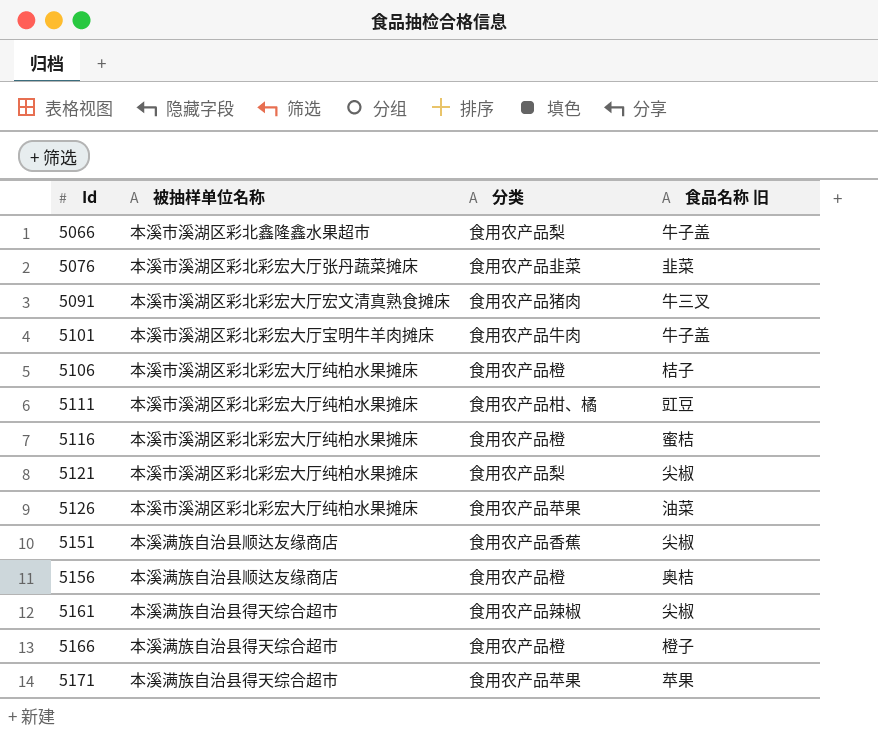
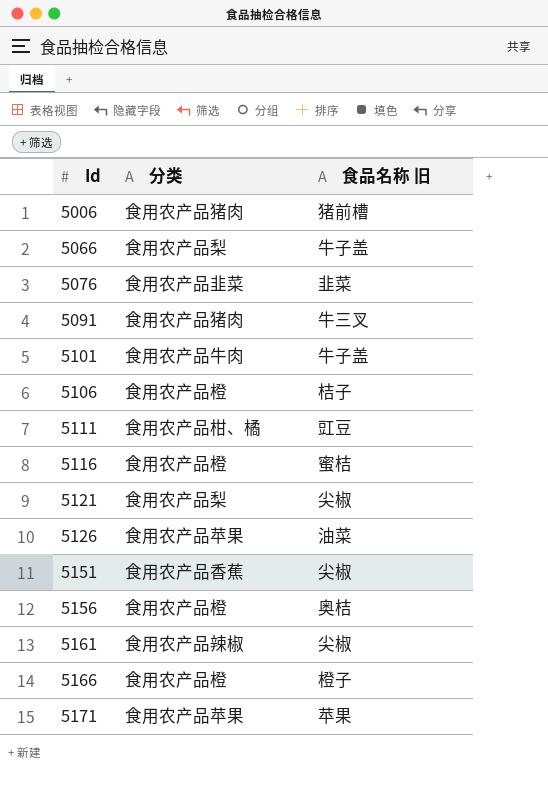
column 被抽样单位名称 | position: 2 -> none
row 5006: none -> 食用农产品猪肉 | 猪前槽

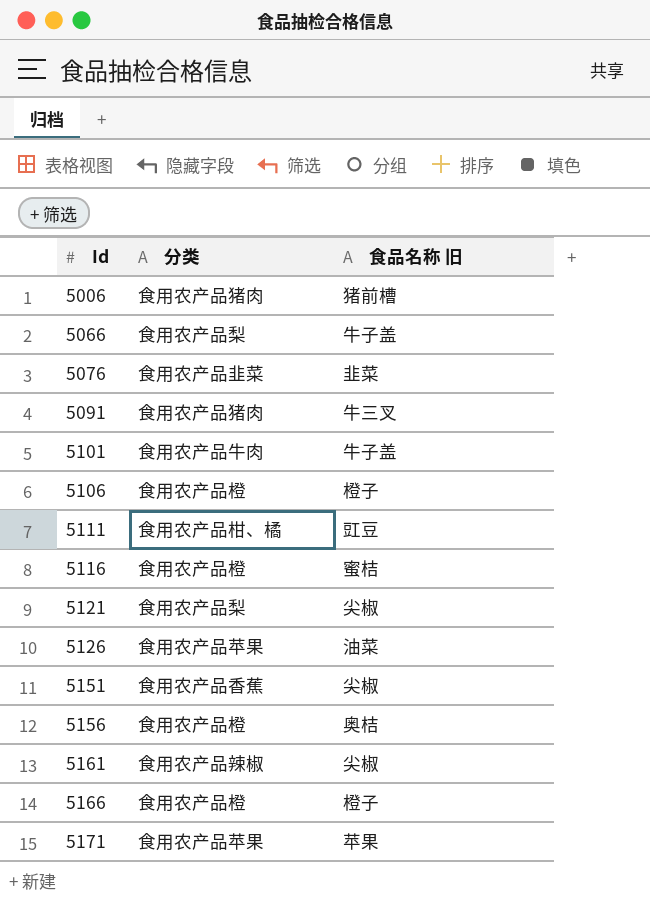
5106 | 食品名称 旧: 桔子 -> 橙子

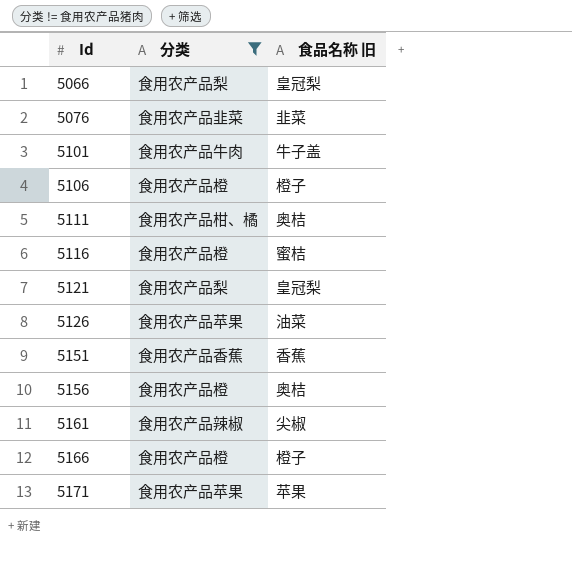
filter: none -> 分类 != 食用农产品猪肉
5066 | 食品名称 旧: 牛子盖 -> 皇冠梨
5111 | 食品名称 旧: 豇豆 -> 奥桔
5121 | 食品名称 旧: 尖椒 -> 皇冠梨
5151 | 食品名称 旧: 尖椒 -> 香蕉

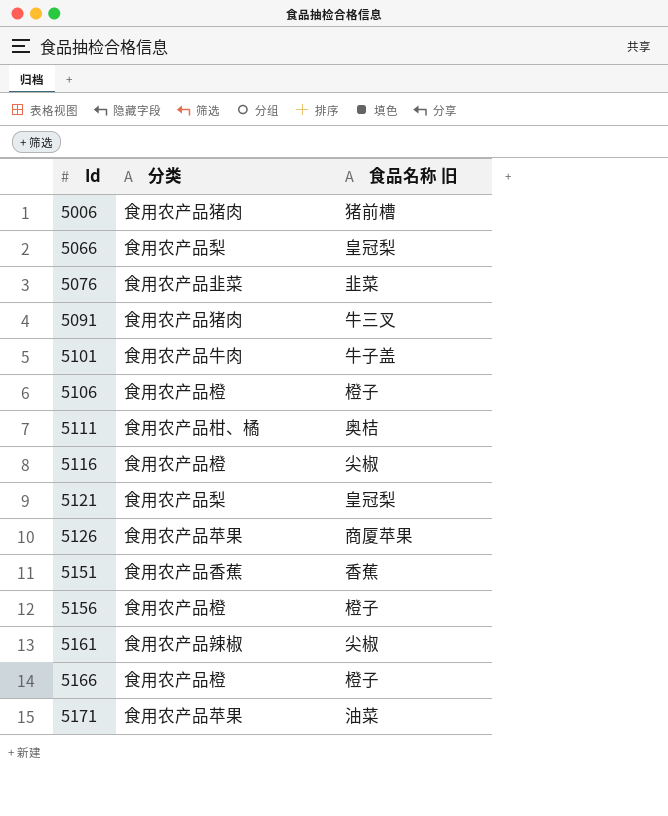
filter: 分类 != 食用农产品猪肉 -> none
5116 | 食品名称 旧: 蜜桔 -> 尖椒
5126 | 食品名称 旧: 油菜 -> 商厦苹果
5156 | 食品名称 旧: 奥桔 -> 橙子
5171 | 食品名称 旧: 苹果 -> 油菜

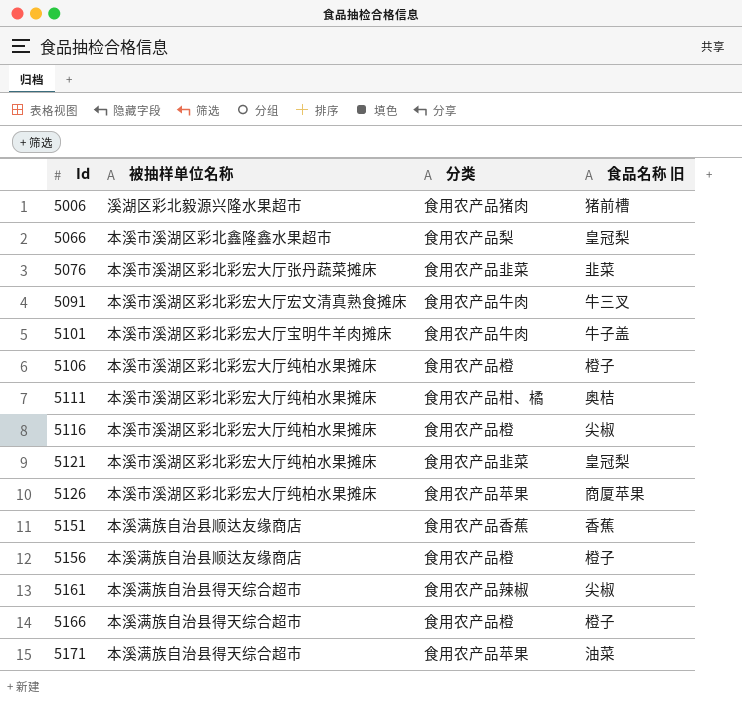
column 被抽样单位名称 | position: none -> 2
5091 | 分类: 食用农产品猪肉 -> 食用农产品牛肉
5121 | 分类: 食用农产品梨 -> 食用农产品韭菜

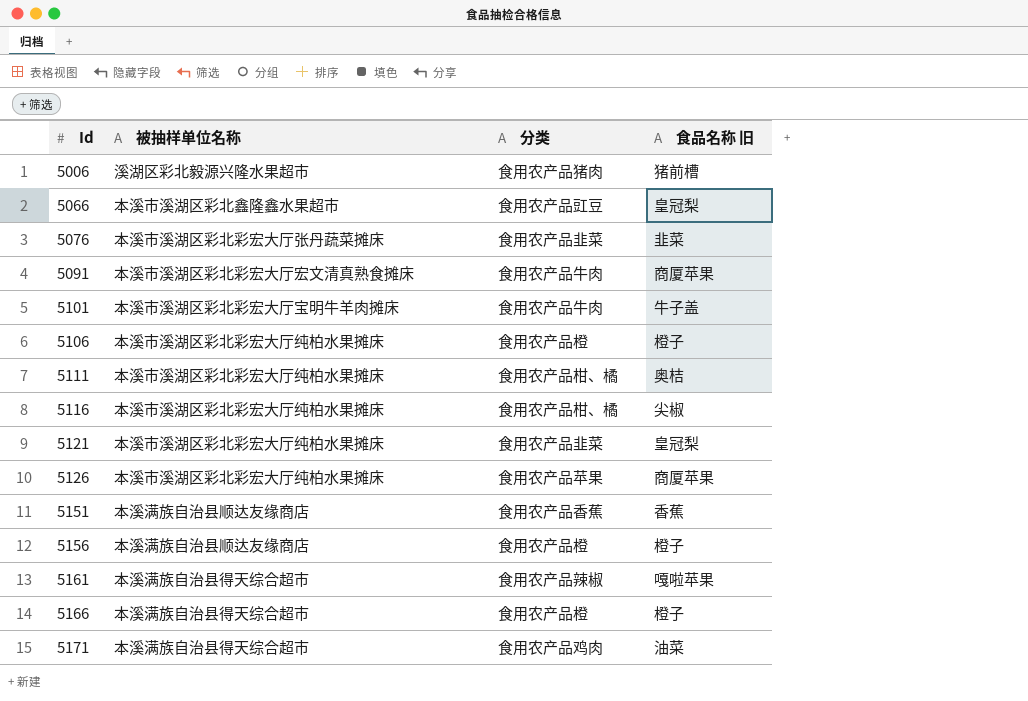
5066 | 分类: 食用农产品梨 -> 食用农产品豇豆
5091 | 食品名称 旧: 牛三叉 -> 商厦苹果
5116 | 分类: 食用农产品橙 -> 食用农产品柑、橘
5161 | 食品名称 旧: 尖椒 -> 嘎啦苹果
5171 | 分类: 食用农产品苹果 -> 食用农产品鸡肉

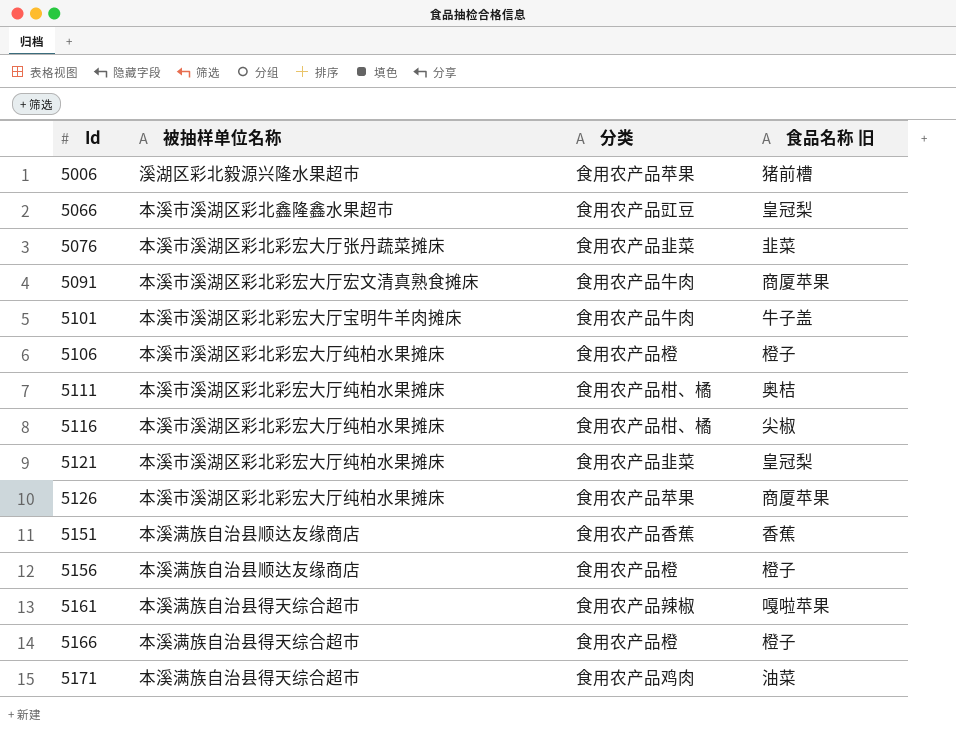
5006 | 分类: 食用农产品猪肉 -> 食用农产品苹果

